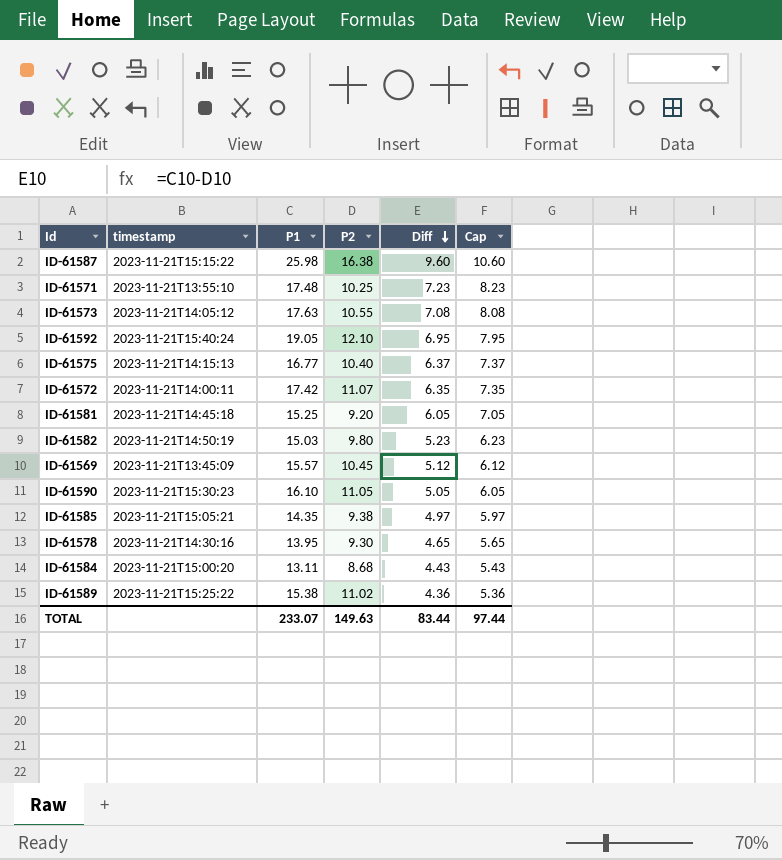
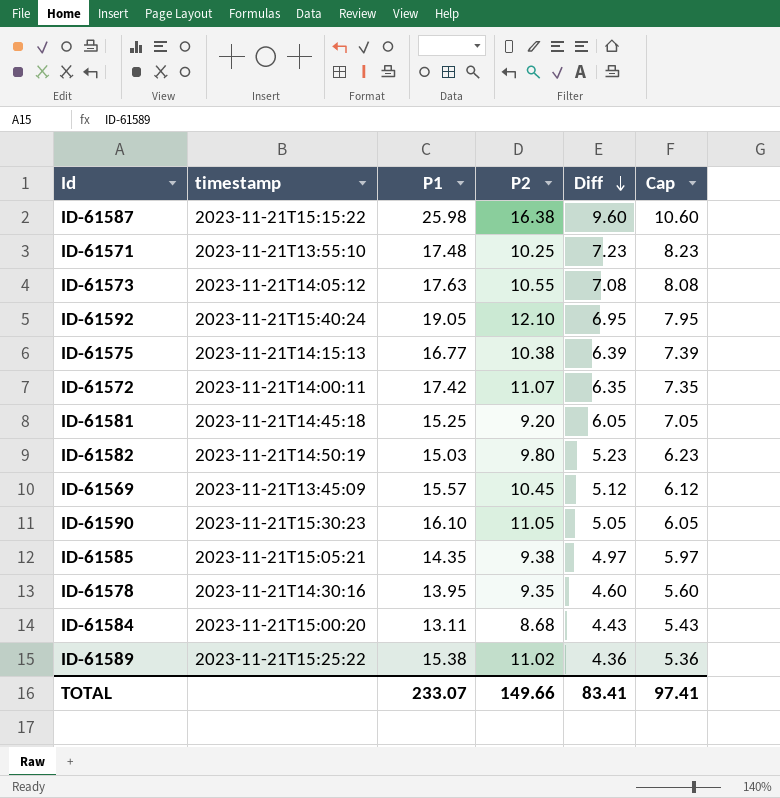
ID-61575 | P2: 10.40 -> 10.38
ID-61575 | Diff: 6.37 -> 6.39
ID-61575 | Cap: 7.37 -> 7.39
ID-61578 | P2: 9.30 -> 9.35
ID-61578 | Diff: 4.65 -> 4.60
ID-61578 | Cap: 5.65 -> 5.60
TOTAL | P2: 149.63 -> 149.66
TOTAL | Diff: 83.44 -> 83.41
TOTAL | Cap: 97.44 -> 97.41

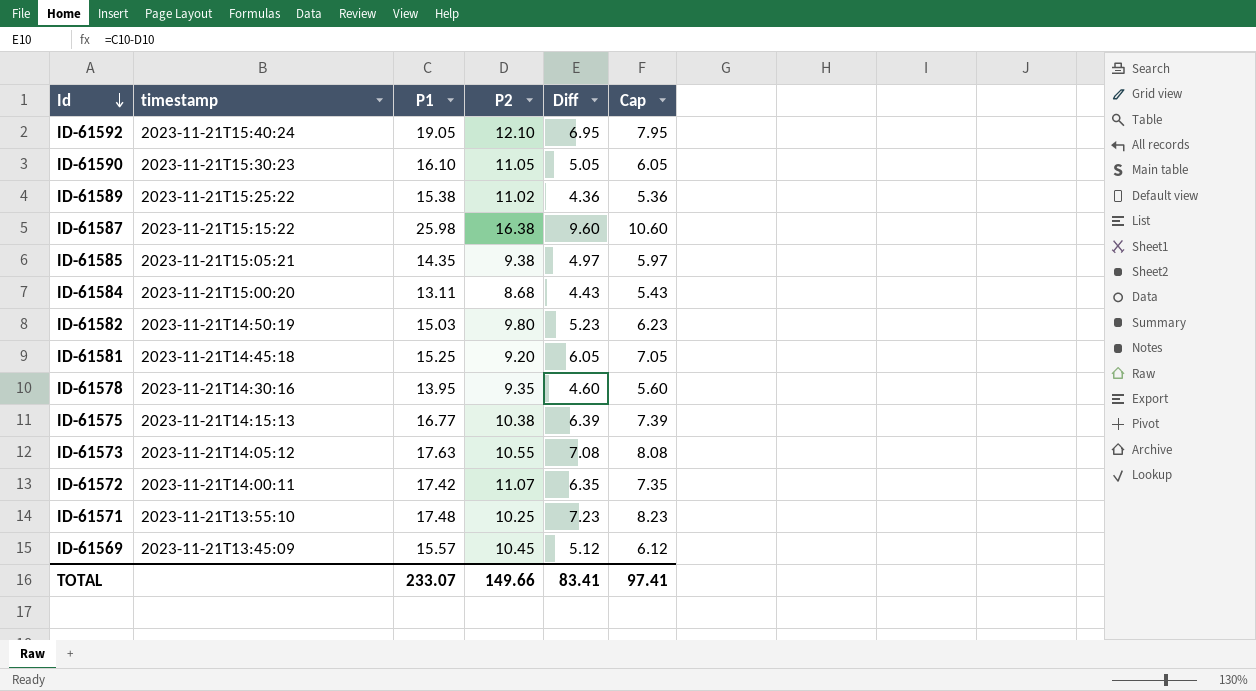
row order: Diff descending -> Id descending

